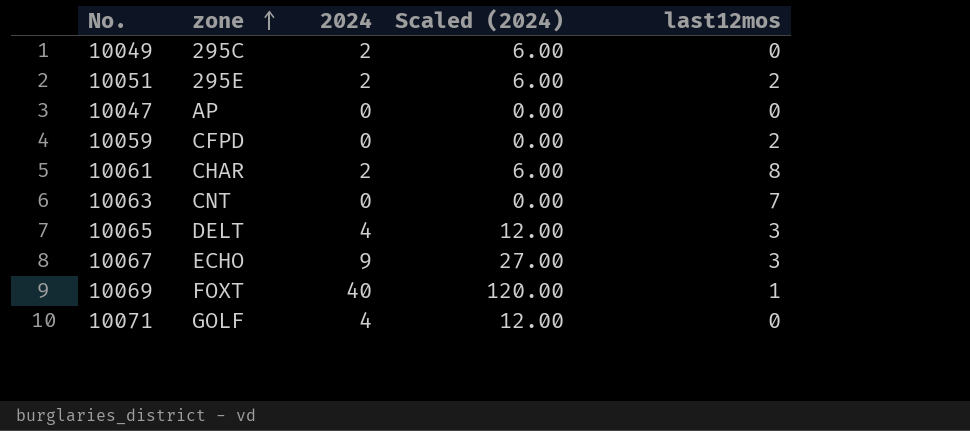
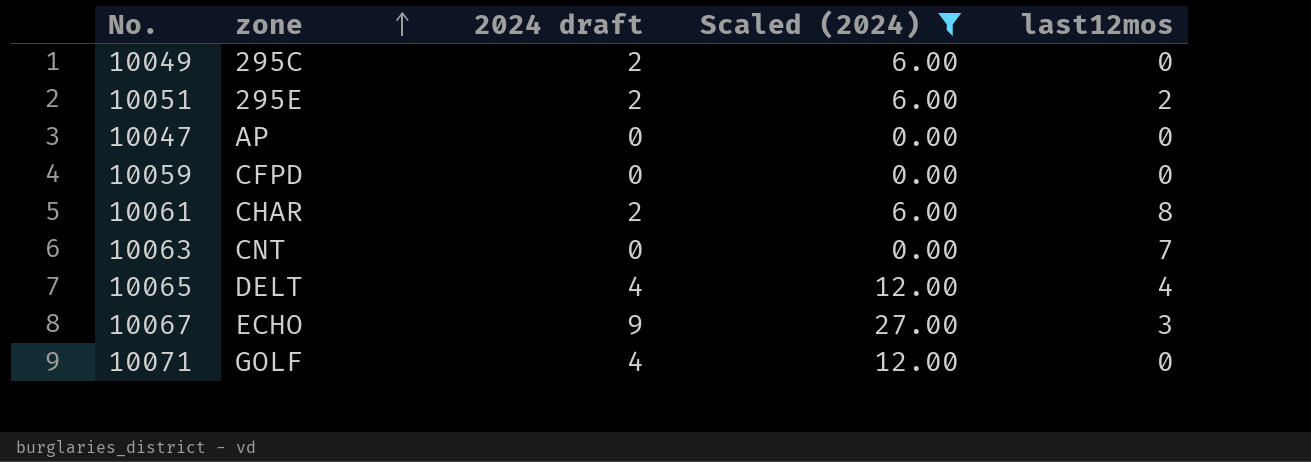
filter: none -> Scaled (2024) != 120.00
column name: 2024 -> 2024 draft
10059 | last12mos: 2 -> 0
10065 | last12mos: 3 -> 4

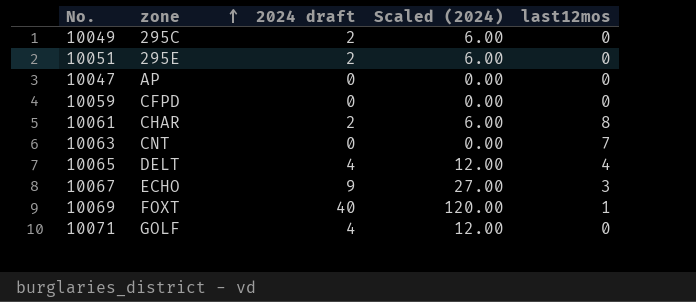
filter: Scaled (2024) != 120.00 -> none
10051 | last12mos: 2 -> 0

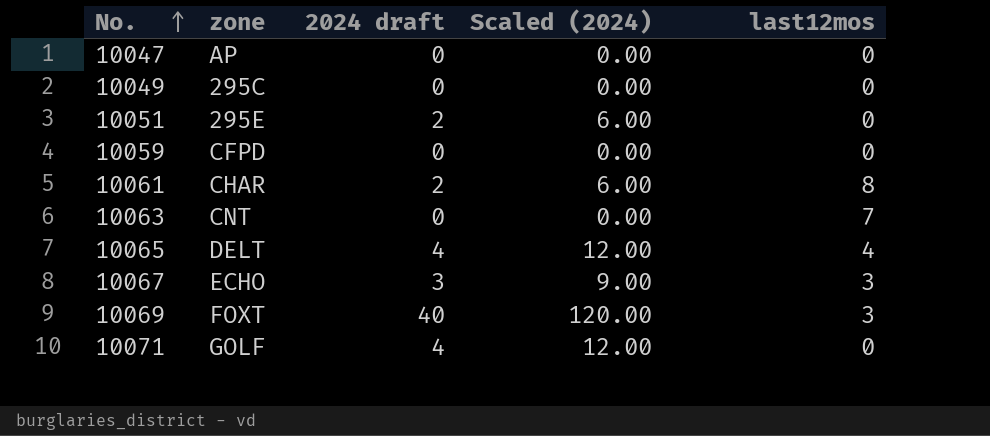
row order: zone ascending -> No. ascending
10049 | 2024 draft: 2 -> 0
10049 | Scaled (2024): 6.00 -> 0.00
10067 | 2024 draft: 9 -> 3
10067 | Scaled (2024): 27.00 -> 9.00
10069 | last12mos: 1 -> 3

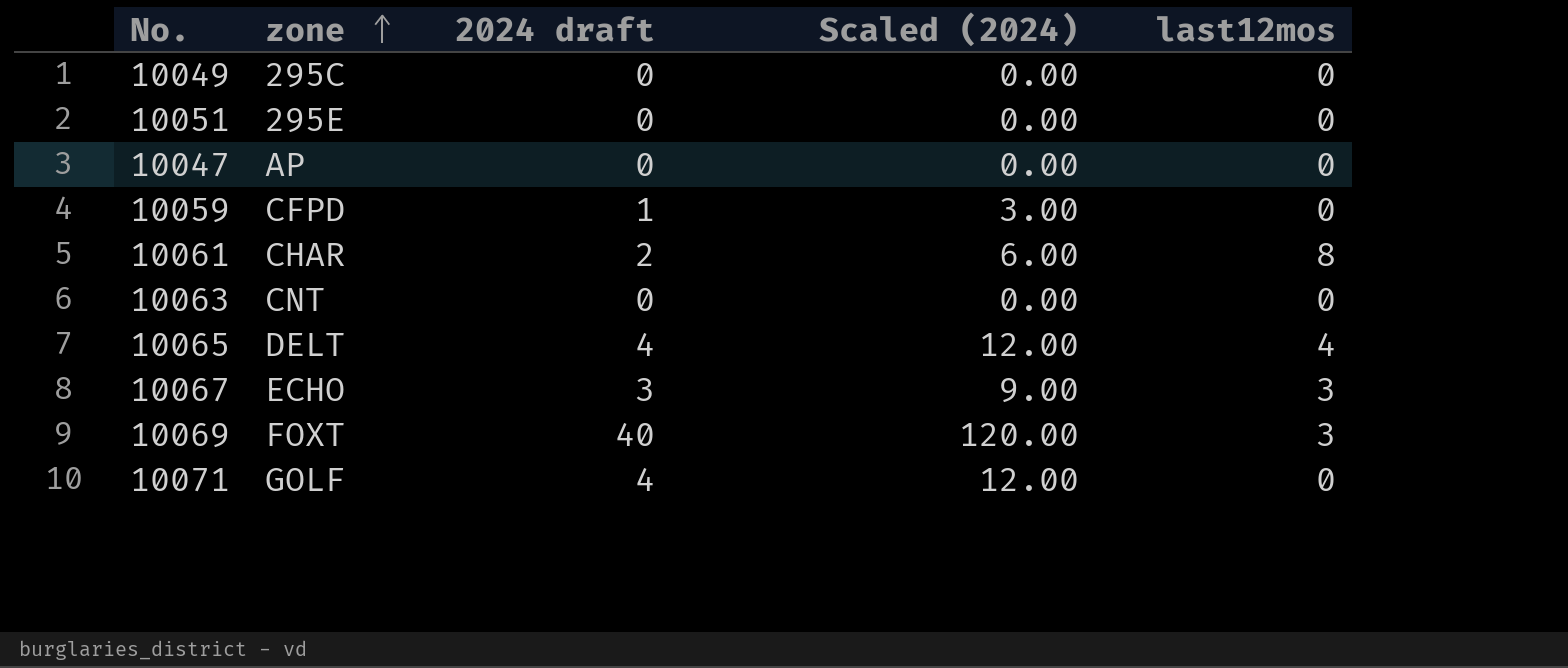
row order: No. ascending -> zone ascending
10051 | 2024 draft: 2 -> 0
10051 | Scaled (2024): 6.00 -> 0.00
10059 | 2024 draft: 0 -> 1
10059 | Scaled (2024): 0.00 -> 3.00
10063 | last12mos: 7 -> 0

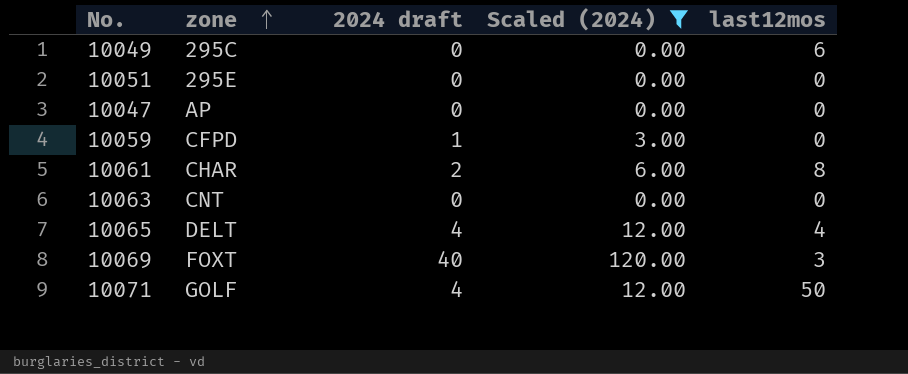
filter: none -> Scaled (2024) != 9.00
10049 | last12mos: 0 -> 6
10071 | last12mos: 0 -> 50

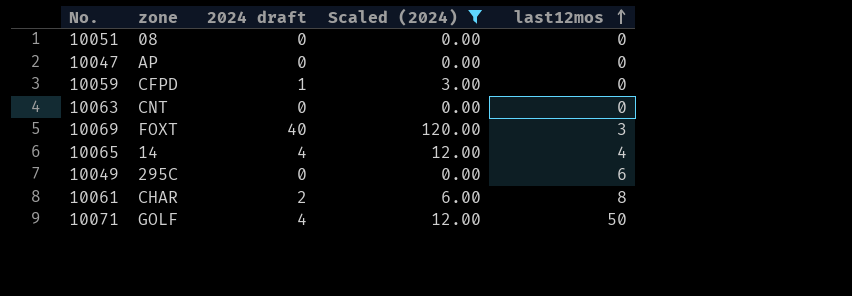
row order: zone ascending -> last12mos ascending
10051 | zone: 295E -> 08
10065 | zone: DELT -> 14

